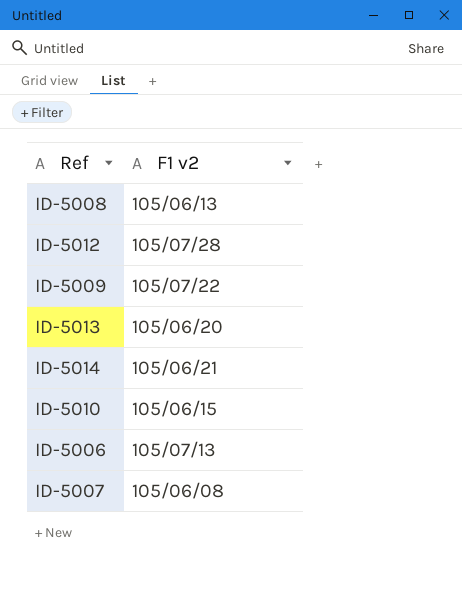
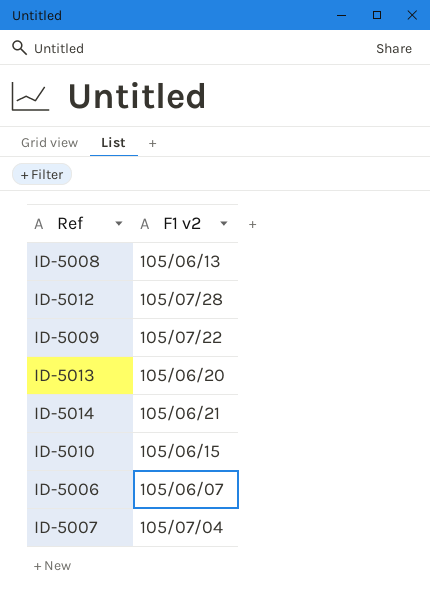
ID-5006 | F1 v2: 105/07/13 -> 105/06/07
ID-5007 | F1 v2: 105/06/08 -> 105/07/04

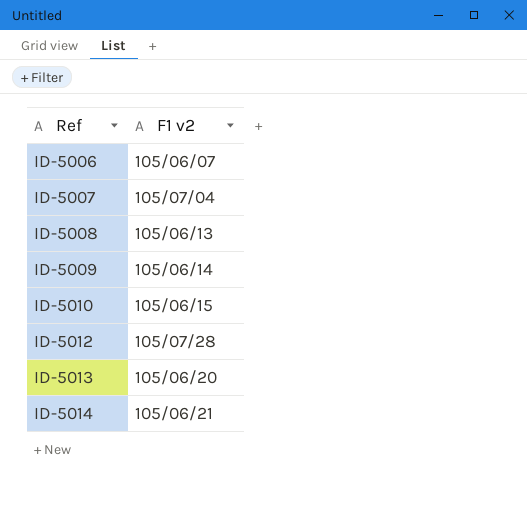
row order: none -> Ref ascending
ID-5009 | F1 v2: 105/07/22 -> 105/06/14

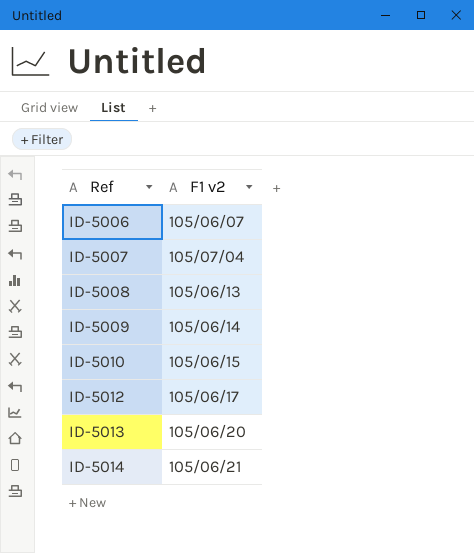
ID-5012 | F1 v2: 105/07/28 -> 105/06/17

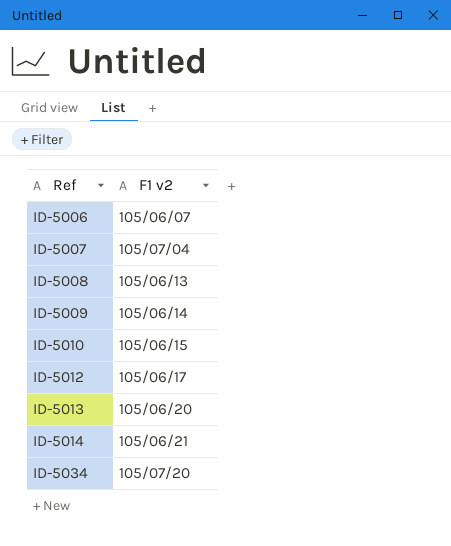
row ID-5034: none -> 105/07/20

